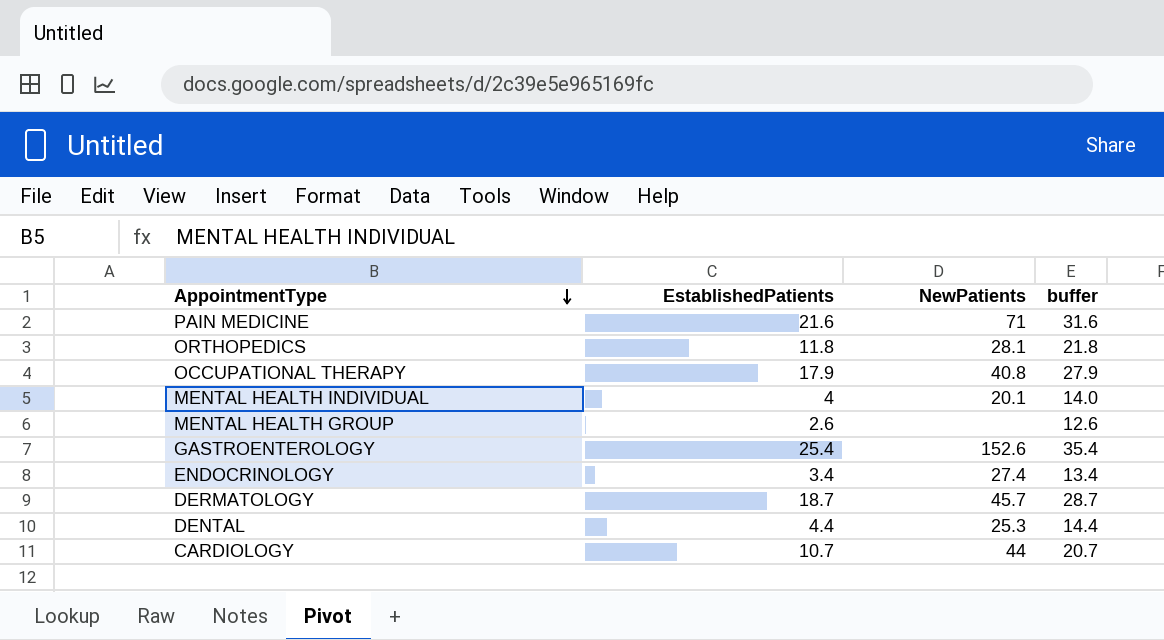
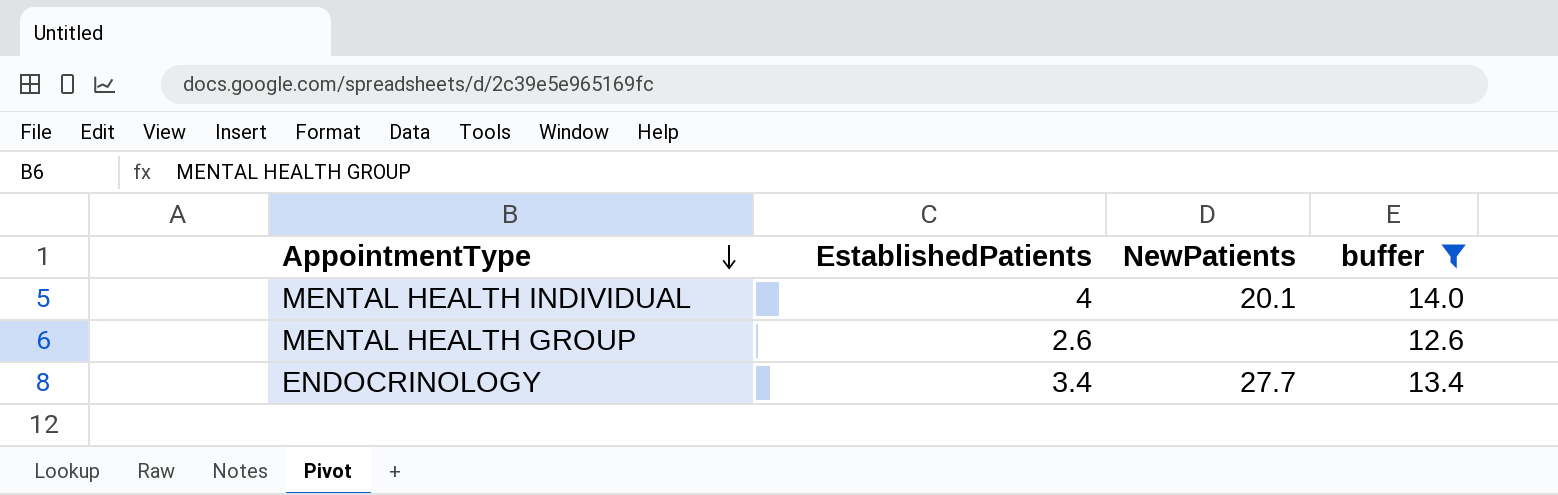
filter: none -> buffer <= 14.0
ENDOCRINOLOGY | NewPatients: 27.4 -> 27.7

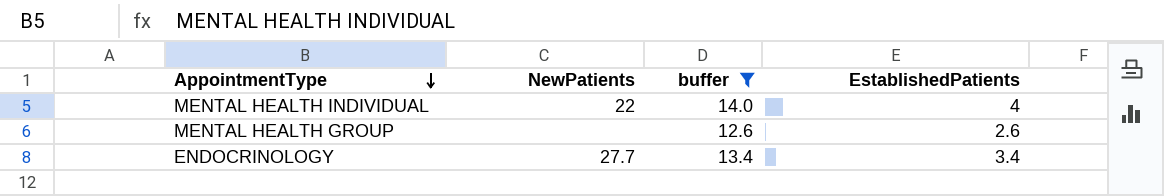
column EstablishedPatients | position: 2 -> 4
MENTAL HEALTH INDIVIDUAL | NewPatients: 20.1 -> 22

